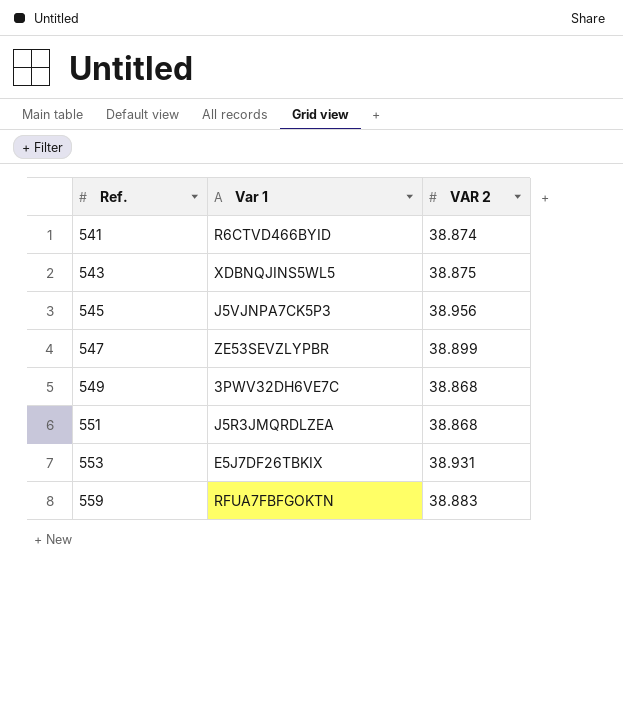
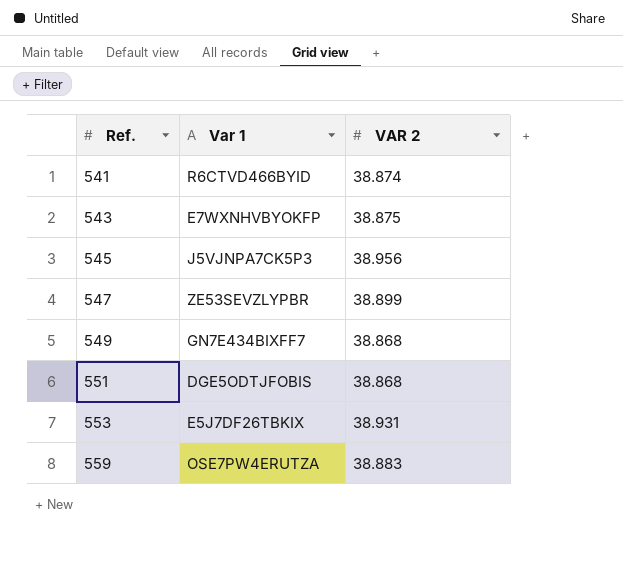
543 | Var 1: XDBNQJINS5WL5 -> E7WXNHVBYOKFP
549 | Var 1: 3PWV32DH6VE7C -> GN7E434BIXFF7
551 | Var 1: J5R3JMQRDLZEA -> DGE5ODTJFOBIS
559 | Var 1: RFUA7FBFGOKTN -> OSE7PW4ERUTZA

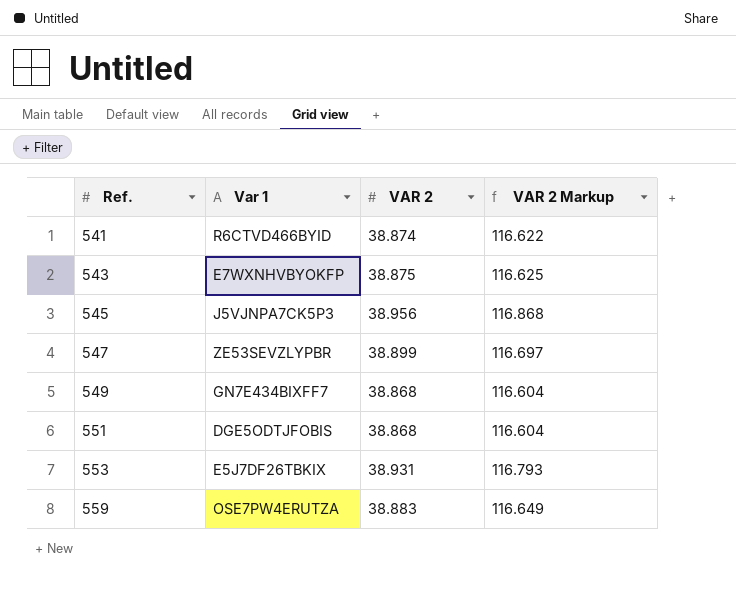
column VAR 2 Markup | formula: none -> [VAR 2] * 3

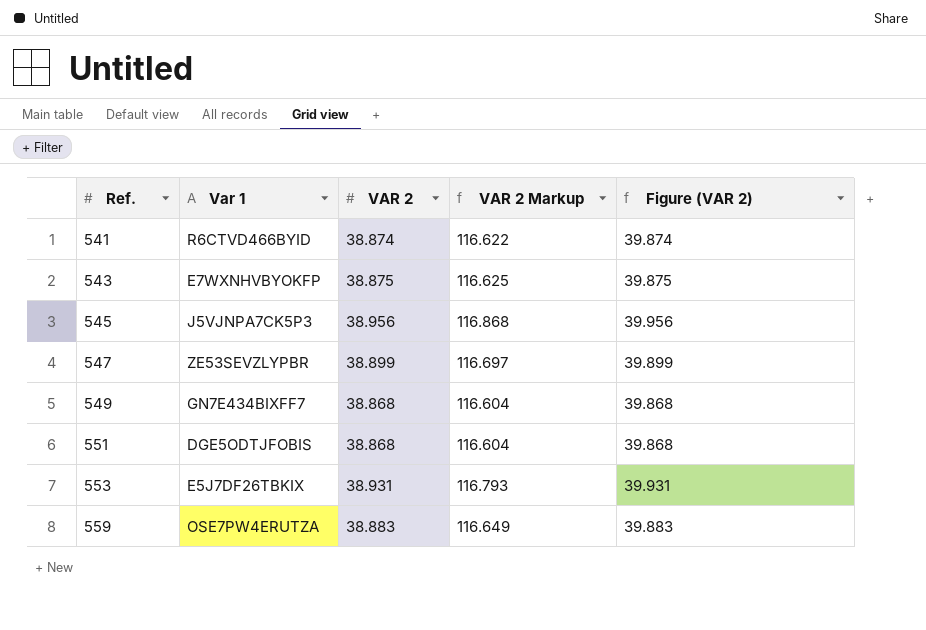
column Figure (VAR 2) | formula: none -> [VAR 2] + 1

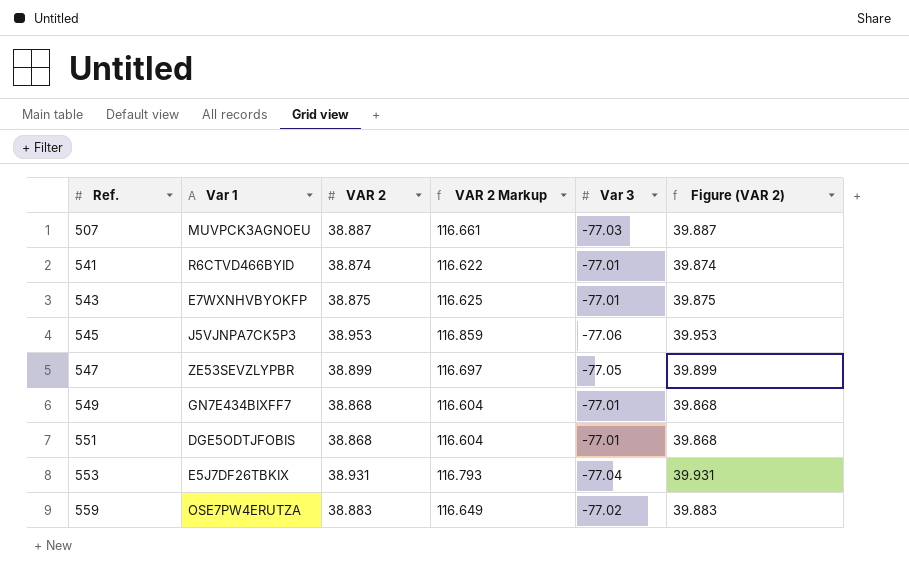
column Var 3 | position: none -> 5
row 507: none -> MUVPCK3AGNOEU | 38.887 | 116.661 | -77.03 | 39.887
545 | VAR 2: 38.956 -> 38.953
545 | VAR 2 Markup: 116.868 -> 116.859
545 | Figure (VAR 2): 39.956 -> 39.953

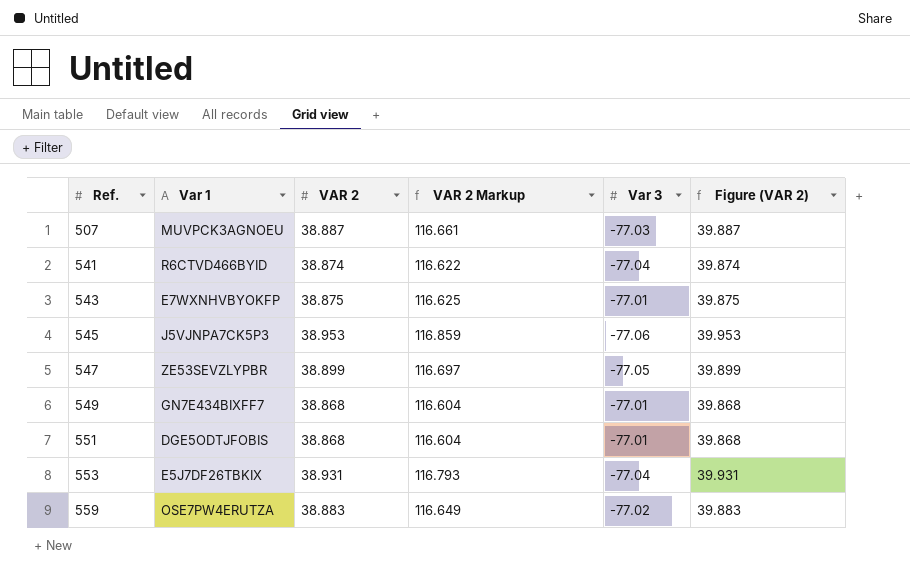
541 | Var 3: -77.01 -> -77.04

